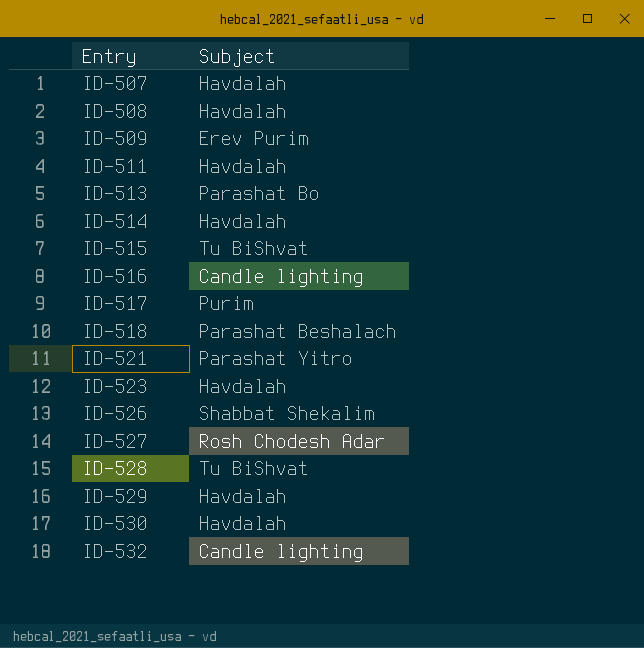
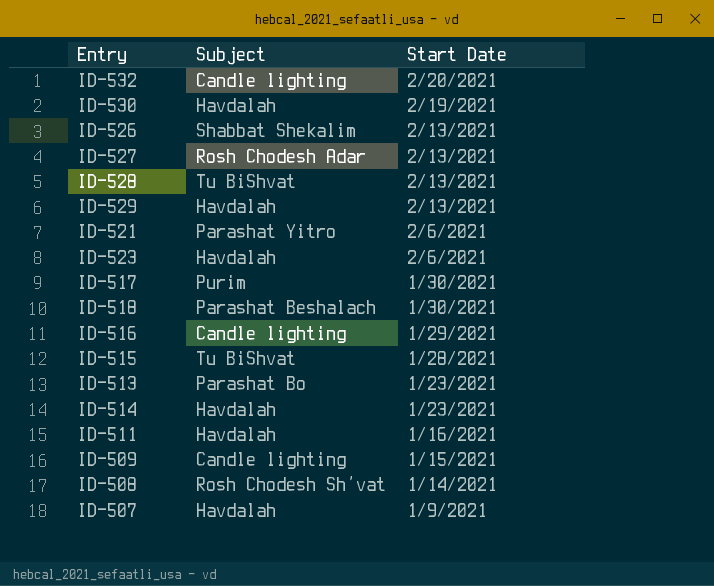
row order: Entry ascending -> Start Date descending
column Start Date | position: none -> 3
ID-509 | Subject: Erev Purim -> Candle lighting
ID-508 | Subject: Havdalah -> Rosh Chodesh Sh’vat

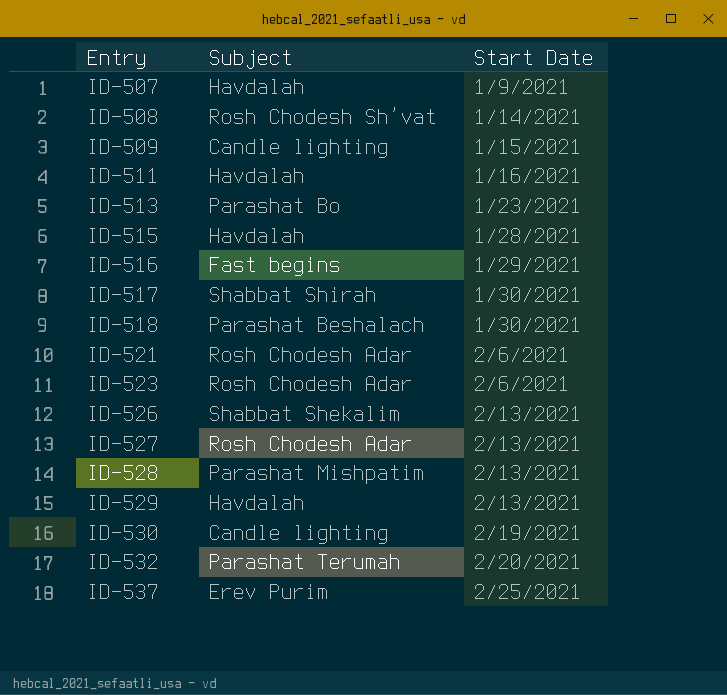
row order: Start Date descending -> Entry ascending
row ID-514: Havdalah | 1/23/2021 -> none
ID-515 | Subject: Tu BiShvat -> Havdalah
ID-516 | Subject: Candle lighting -> Fast begins
ID-517 | Subject: Purim -> Shabbat Shirah
ID-521 | Subject: Parashat Yitro -> Rosh Chodesh Adar
ID-523 | Subject: Havdalah -> Rosh Chodesh Adar
ID-528 | Subject: Tu BiShvat -> Parashat Mishpatim
ID-530 | Subject: Havdalah -> Candle lighting
ID-532 | Subject: Candle lighting -> Parashat Terumah
row ID-537: none -> Erev Purim | 2/25/2021

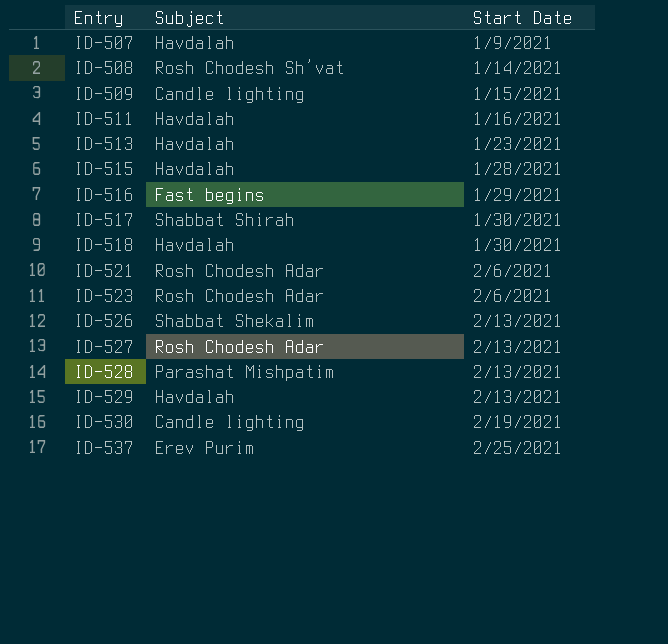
row ID-532: Parashat Terumah | 2/20/2021 -> none
ID-513 | Subject: Parashat Bo -> Havdalah
ID-518 | Subject: Parashat Beshalach -> Havdalah

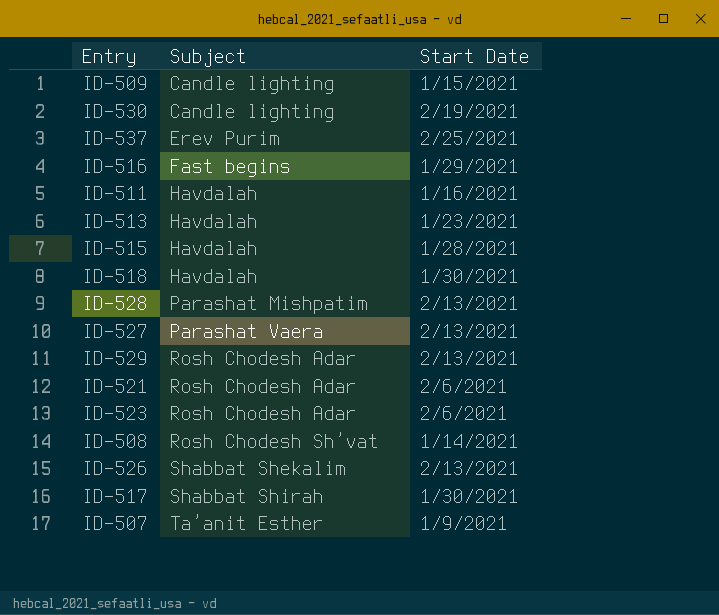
row order: Entry ascending -> Subject ascending
ID-527 | Subject: Rosh Chodesh Adar -> Parashat Vaera
ID-529 | Subject: Havdalah -> Rosh Chodesh Adar
ID-507 | Subject: Havdalah -> Ta’anit Esther

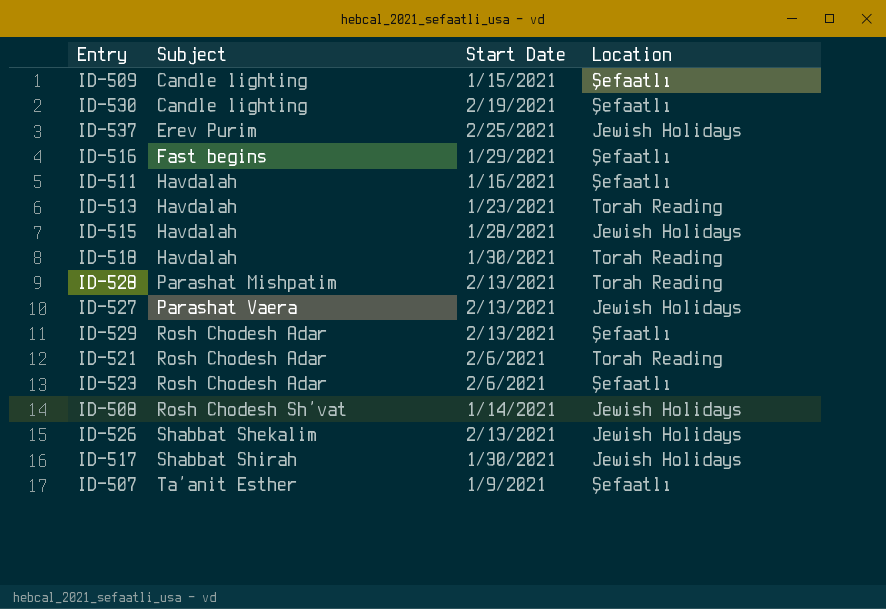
column Location | position: none -> 4

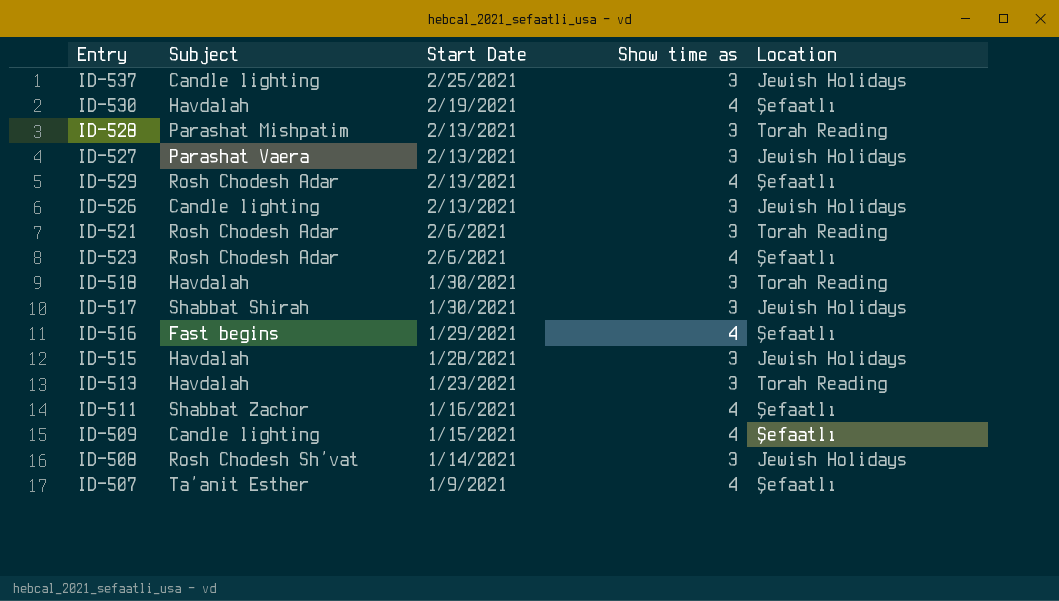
row order: Subject ascending -> Start Date descending
column Show time as | position: none -> 4
ID-537 | Subject: Erev Purim -> Candle lighting
ID-530 | Subject: Candle lighting -> Havdalah
ID-526 | Subject: Shabbat Shekalim -> Candle lighting
ID-511 | Subject: Havdalah -> Shabbat Zachor

